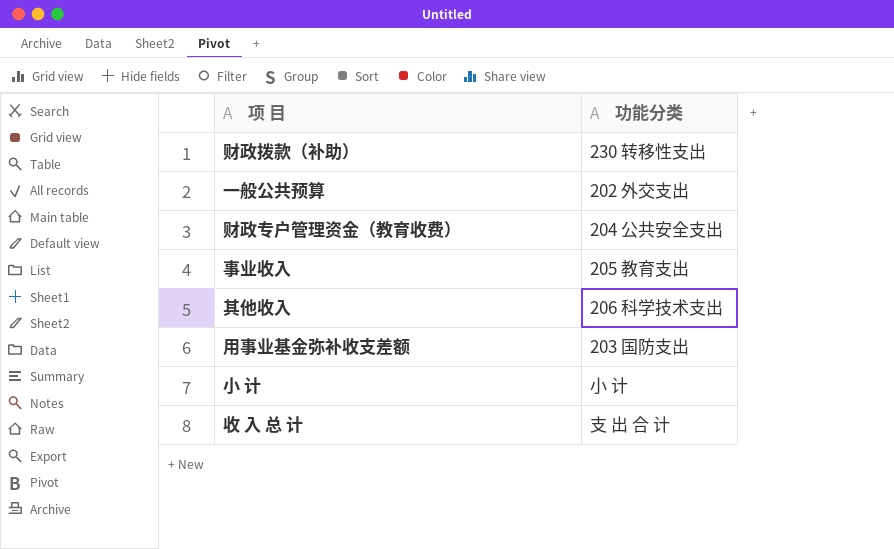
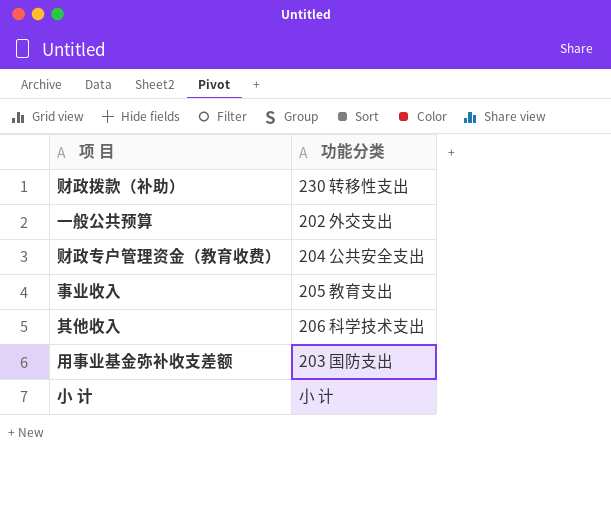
row 收 入 总 计: 支 出 合 计 -> none

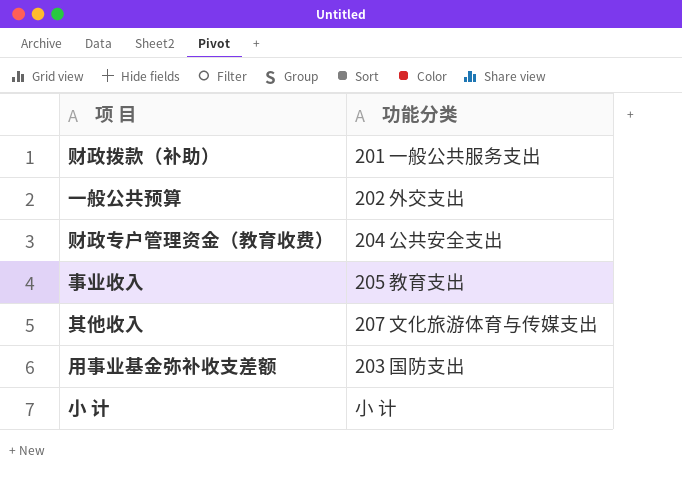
财政拨款（补助） | 功能分类: 230 转移性支出 -> 201 一般公共服务支出
其他收入 | 功能分类: 206 科学技术支出 -> 207 文化旅游体育与传媒支出

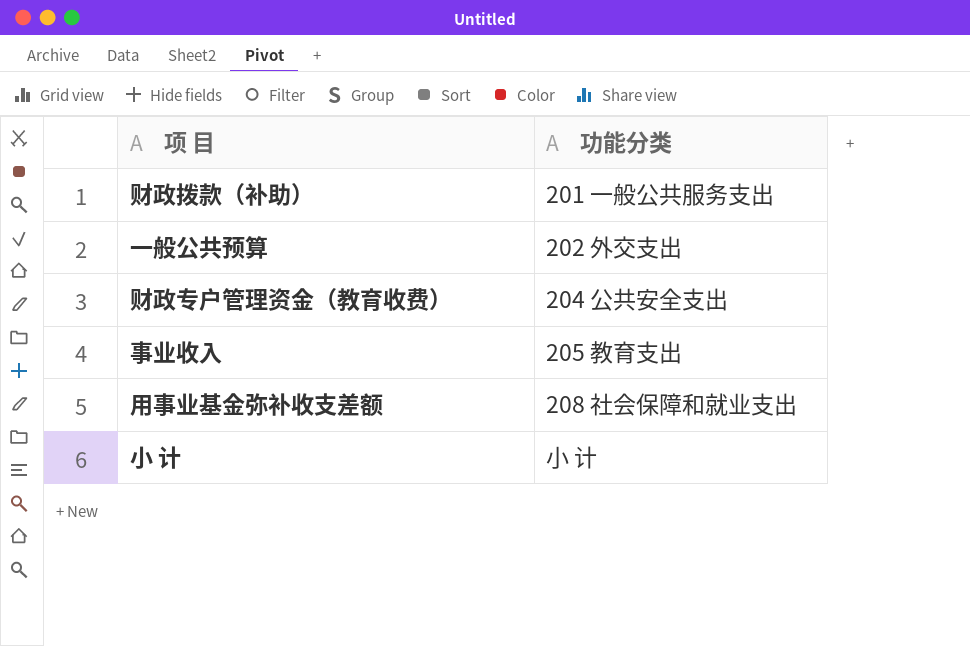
row 其他收入: 207 文化旅游体育与传媒支出 -> none
用事业基金弥补收支差额 | 功能分类: 203 国防支出 -> 208 社会保障和就业支出

